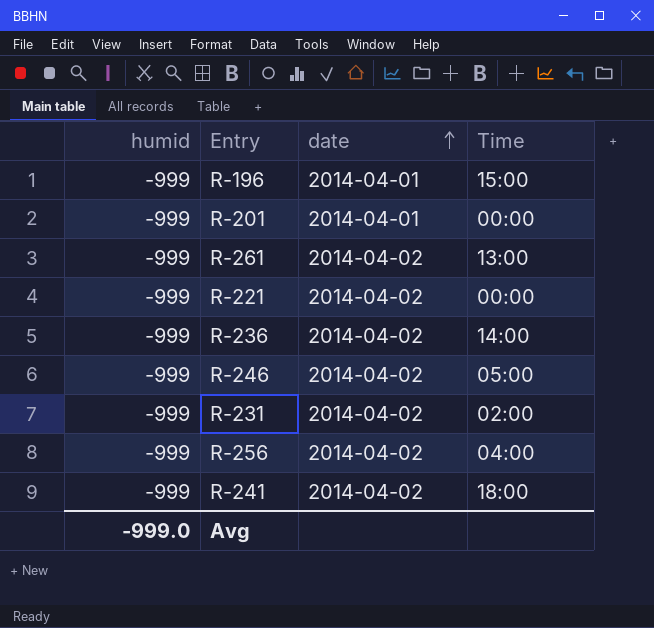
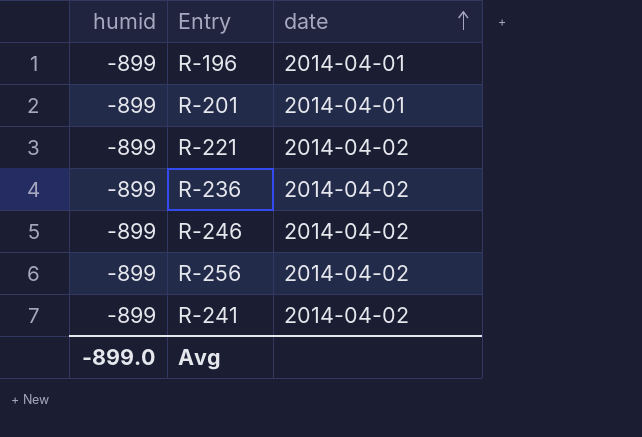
column Time | position: 4 -> none
row R-261: -999 | 2014-04-02 | 13:00 -> none
row R-231: -999 | 2014-04-02 | 02:00 -> none
R-196 | humid: -999 -> -899
R-201 | humid: -999 -> -899
R-221 | humid: -999 -> -899
R-236 | humid: -999 -> -899
R-246 | humid: -999 -> -899
R-256 | humid: -999 -> -899
R-241 | humid: -999 -> -899
Avg | humid: -999.0 -> -899.0

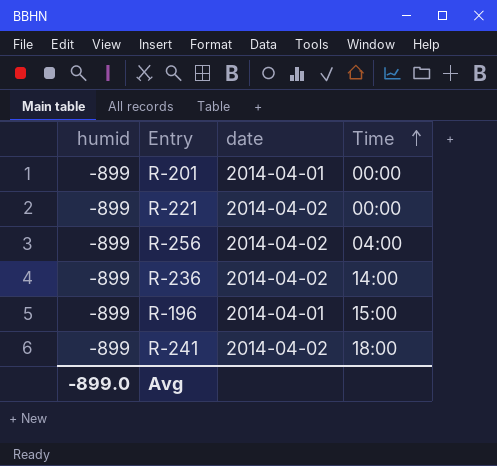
row order: date ascending -> Time ascending
column Time | position: none -> 4
row R-246: -899 | 2014-04-02 -> none

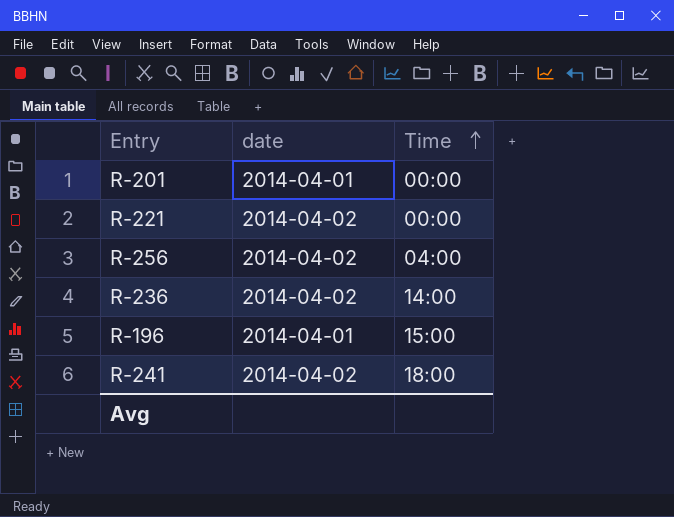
column humid | position: 1 -> none

